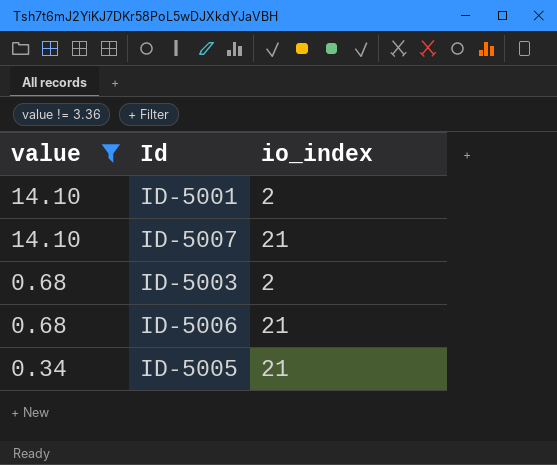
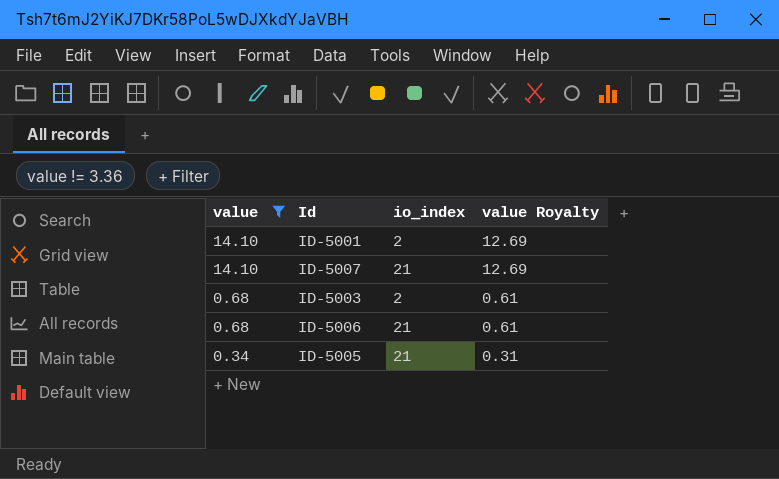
column value Royalty | formula: none -> [value] * 0.9

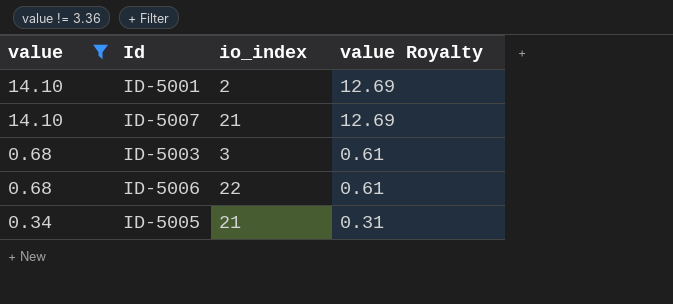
ID-5003 | io_index: 2 -> 3
ID-5006 | io_index: 21 -> 22

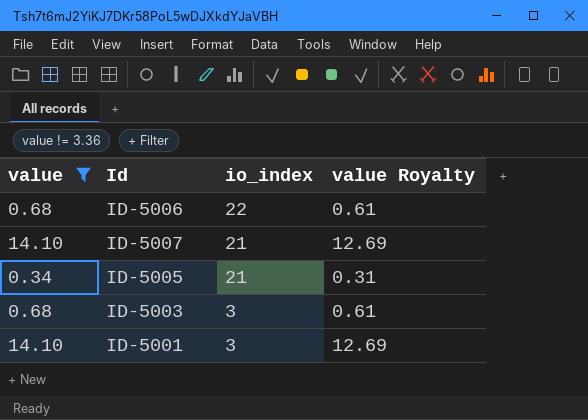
row order: value descending -> io_index descending
ID-5001 | io_index: 2 -> 3

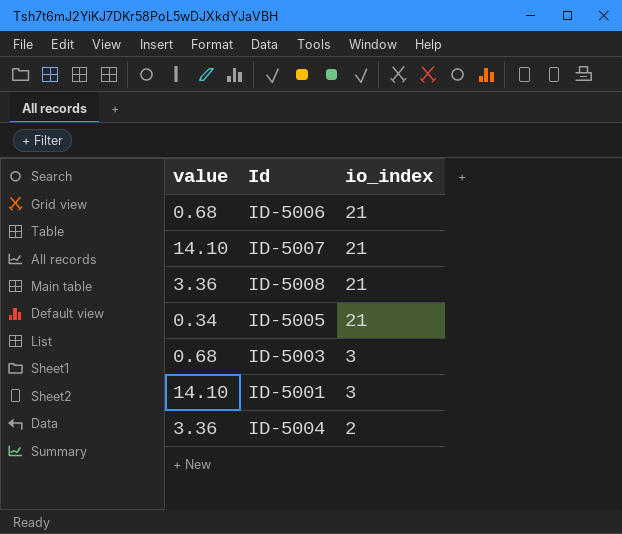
filter: value != 3.36 -> none
column value Royalty | formula: [value] * 0.9 -> none
ID-5006 | io_index: 22 -> 21

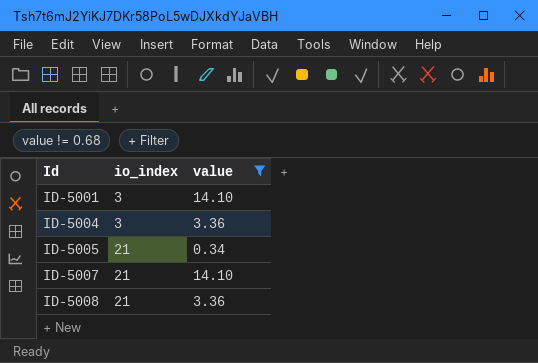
filter: none -> value != 0.68
row order: io_index descending -> Id ascending
column value | position: 1 -> 3
ID-5004 | io_index: 2 -> 3

